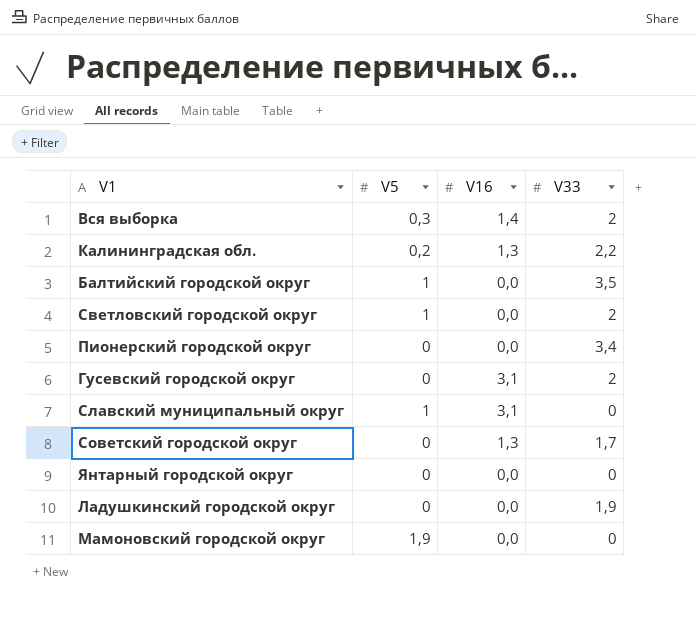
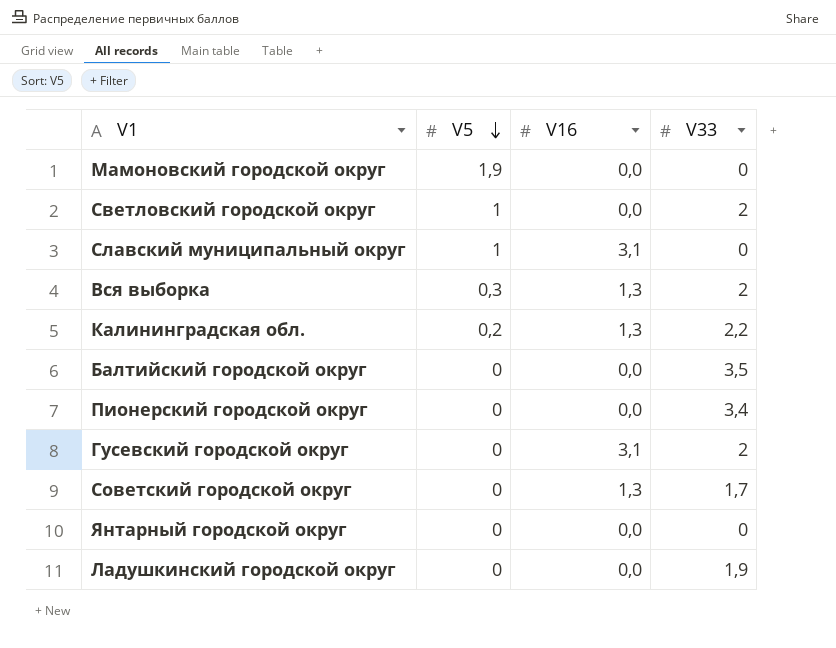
row order: none -> V5 descending
Вся выборка | V16: 1,4 -> 1,3
Балтийский городской округ | V5: 1 -> 0

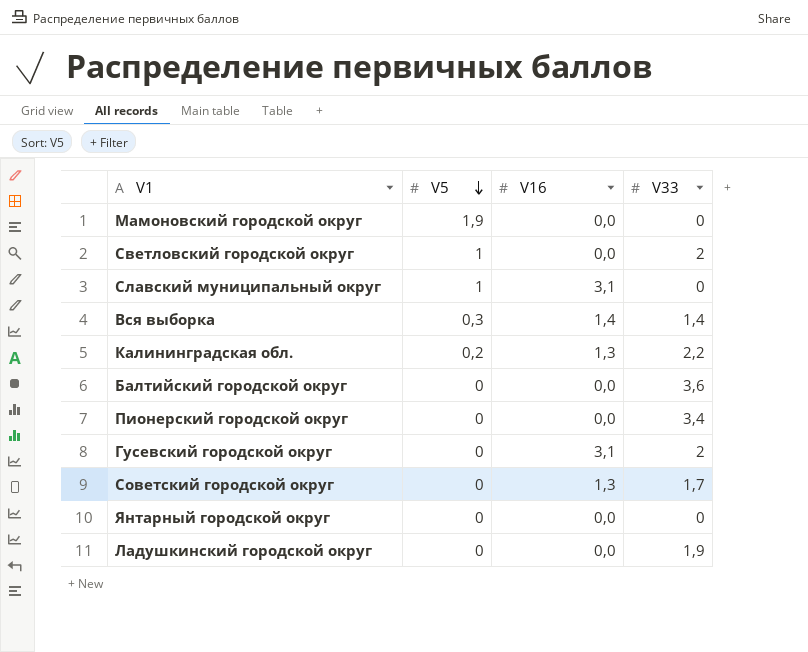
Вся выборка | V16: 1,3 -> 1,4
Вся выборка | V33: 2 -> 1,4
Балтийский городской округ | V33: 3,5 -> 3,6

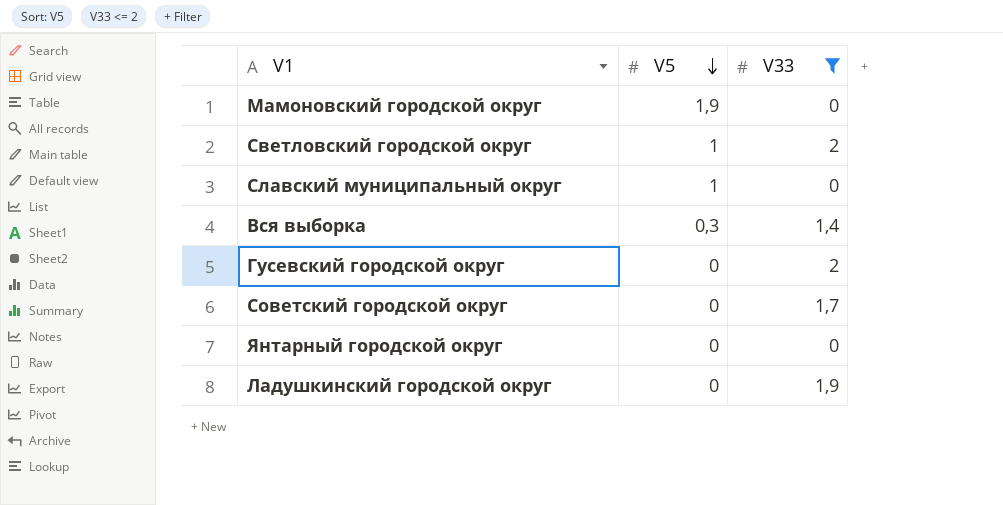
filter: none -> V33 <= 2
column V16 | position: 3 -> none

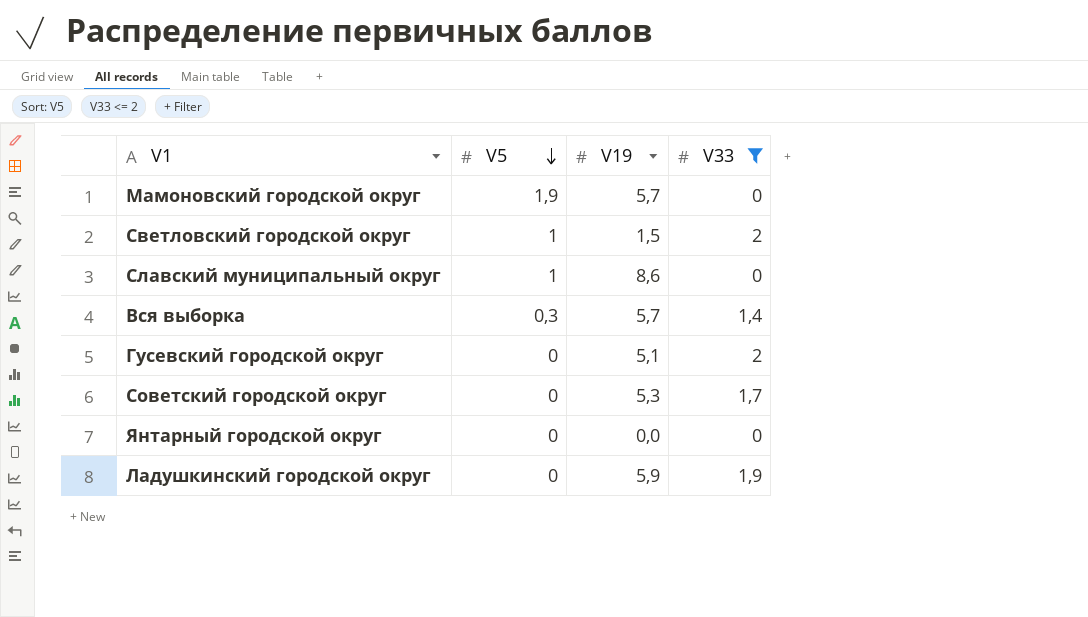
column V19 | position: none -> 3

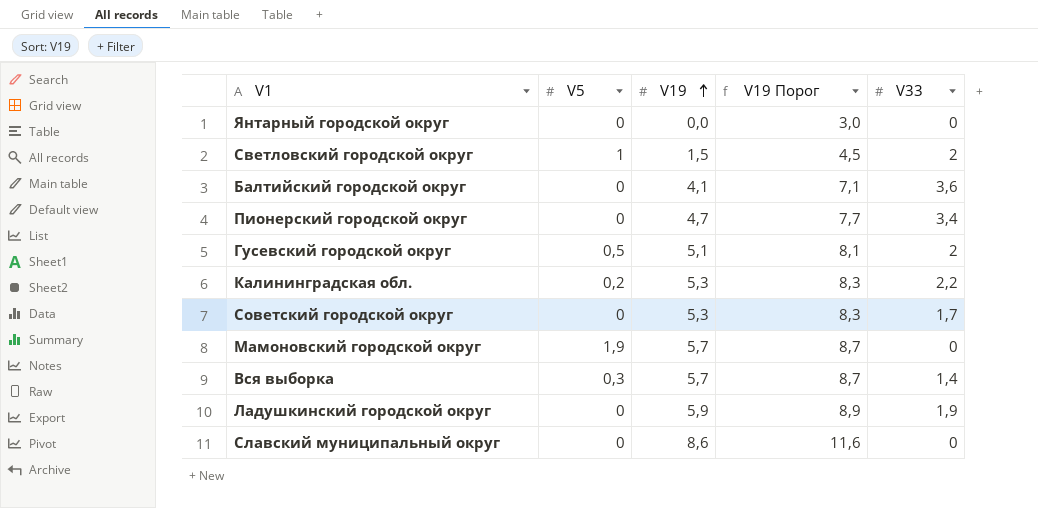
filter: V33 <= 2 -> none
row order: V5 descending -> V19 ascending
column V19 Порог | formula: none -> [V19] + 3
Гусевский городской округ | V5: 0 -> 0,5
Славский муниципальный округ | V5: 1 -> 0

